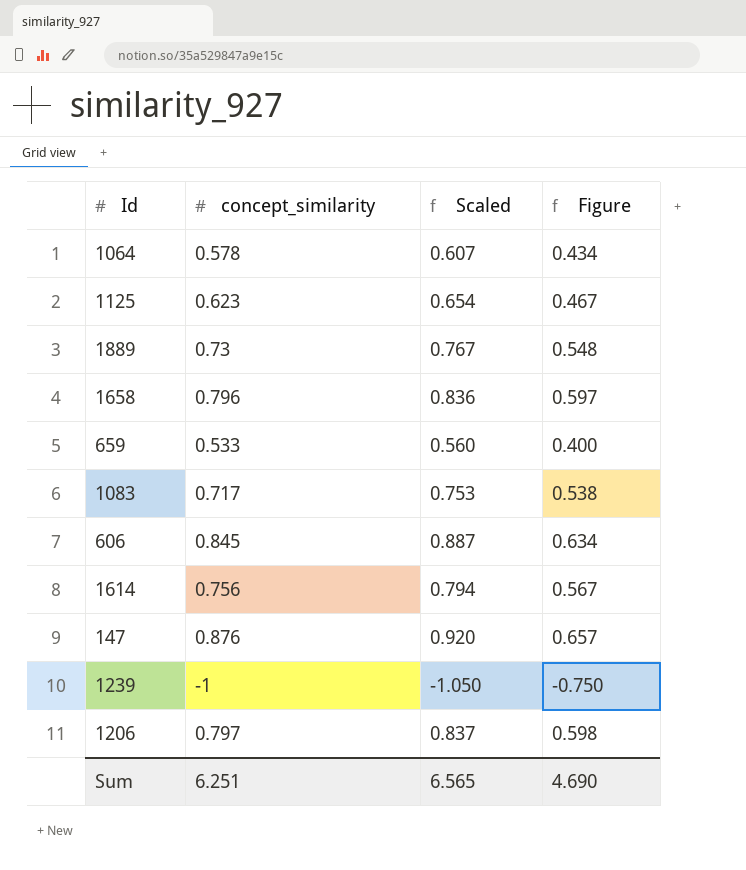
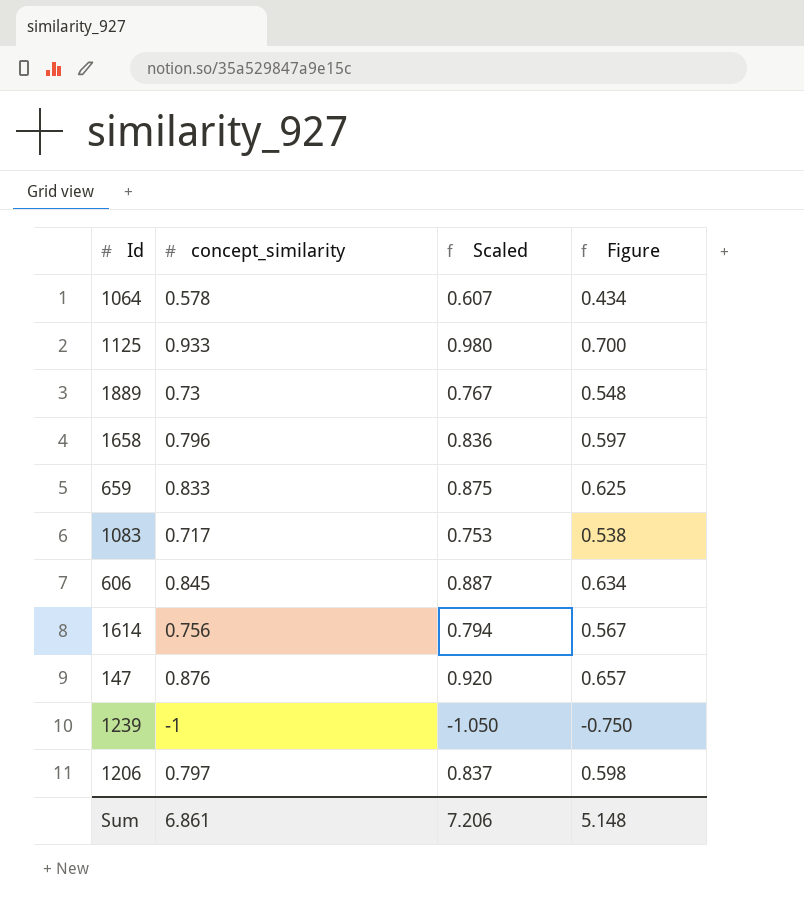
1125 | concept_similarity: 0.623 -> 0.933
1125 | Scaled: 0.654 -> 0.980
1125 | Figure: 0.467 -> 0.700
659 | concept_similarity: 0.533 -> 0.833
659 | Scaled: 0.560 -> 0.875
659 | Figure: 0.400 -> 0.625
Sum | concept_similarity: 6.251 -> 6.861
Sum | Scaled: 6.565 -> 7.206
Sum | Figure: 4.690 -> 5.148

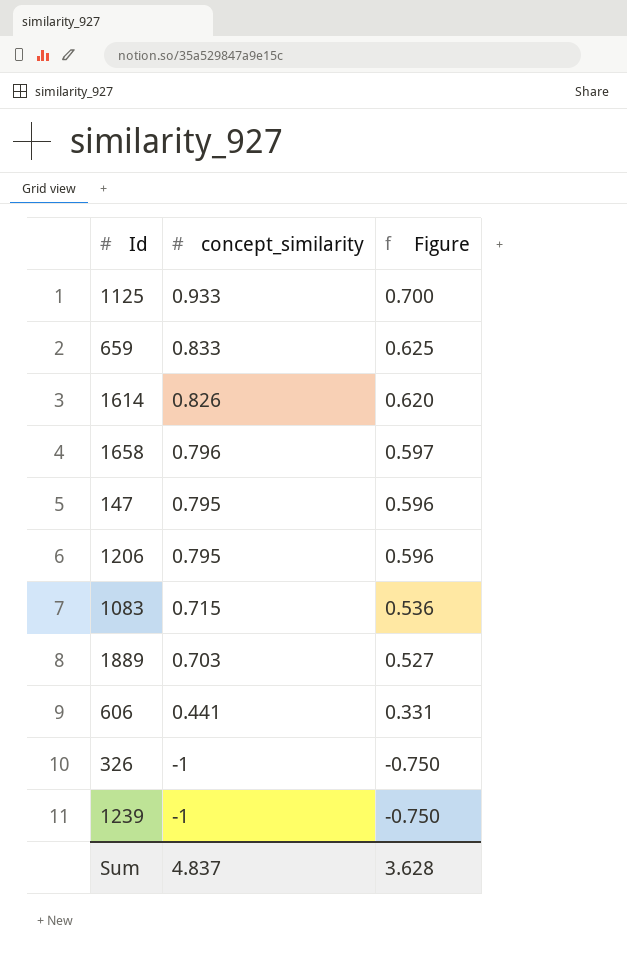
row order: none -> concept_similarity descending
column Scaled | formula: [concept_similarity] * 1.05 -> none
row 1064: 0.578 | 0.607 | 0.434 -> none
1614 | concept_similarity: 0.756 -> 0.826
1614 | Figure: 0.567 -> 0.620
147 | concept_similarity: 0.876 -> 0.795
147 | Figure: 0.657 -> 0.596
1206 | concept_similarity: 0.797 -> 0.795
1206 | Figure: 0.598 -> 0.596
1083 | concept_similarity: 0.717 -> 0.715
1083 | Figure: 0.538 -> 0.536
1889 | concept_similarity: 0.73 -> 0.703
1889 | Figure: 0.548 -> 0.527
606 | concept_similarity: 0.845 -> 0.441
606 | Figure: 0.634 -> 0.331
row 326: none -> -1 | -0.750
Sum | concept_similarity: 6.861 -> 4.837
Sum | Figure: 5.148 -> 3.628

